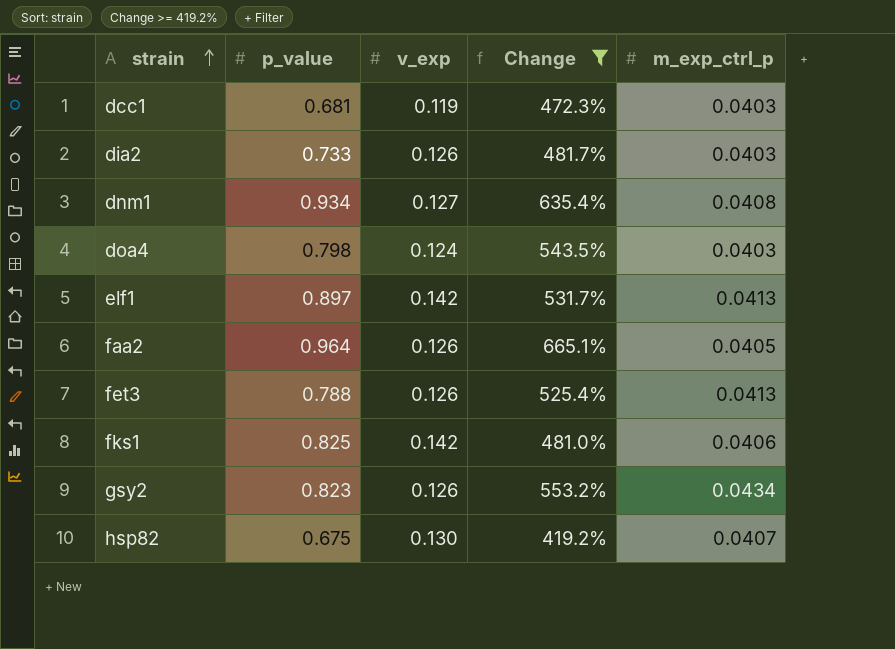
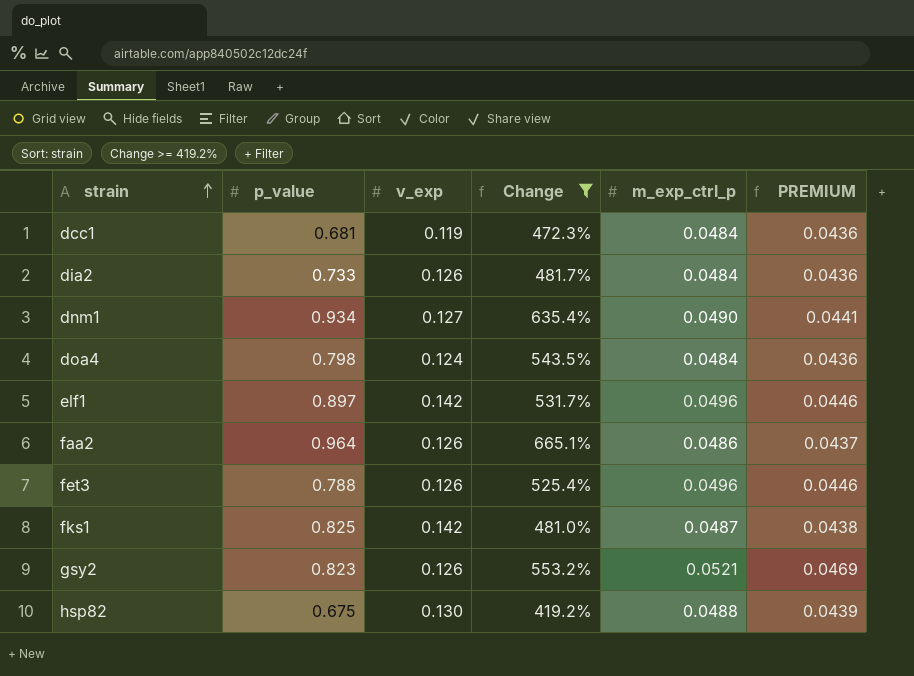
column PREMIUM | formula: none -> [m_exp_ctrl_p] * 0.9
dcc1 | m_exp_ctrl_p: 0.0403 -> 0.0484
dia2 | m_exp_ctrl_p: 0.0403 -> 0.0484
dnm1 | m_exp_ctrl_p: 0.0408 -> 0.0490
doa4 | m_exp_ctrl_p: 0.0403 -> 0.0484
elf1 | m_exp_ctrl_p: 0.0413 -> 0.0496
faa2 | m_exp_ctrl_p: 0.0405 -> 0.0486
fet3 | m_exp_ctrl_p: 0.0413 -> 0.0496
fks1 | m_exp_ctrl_p: 0.0406 -> 0.0487
gsy2 | m_exp_ctrl_p: 0.0434 -> 0.0521
hsp82 | m_exp_ctrl_p: 0.0407 -> 0.0488

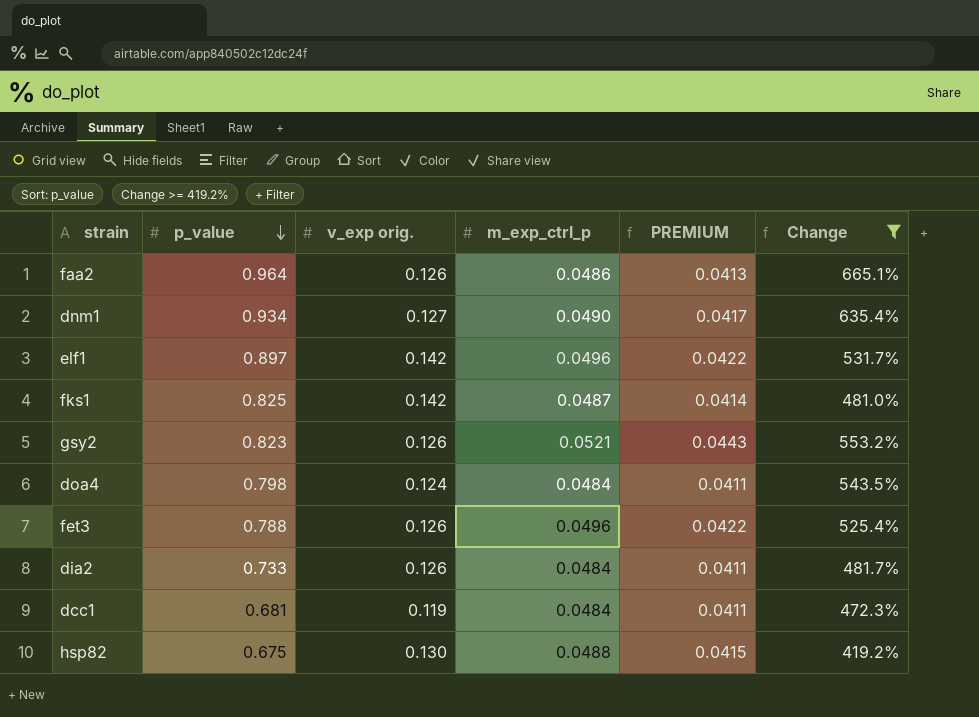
row order: strain ascending -> p_value descending
column name: v_exp -> v_exp orig.
column PREMIUM | formula: [m_exp_ctrl_p] * 0.9 -> [m_exp_ctrl_p] * 0.85
column Change | position: 4 -> 6

